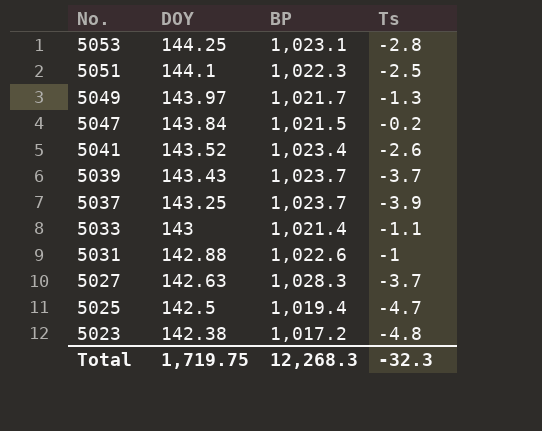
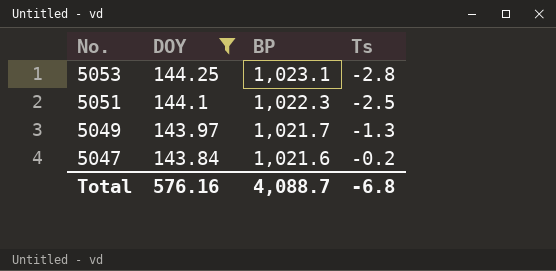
filter: none -> DOY >= 143.84
5047 | BP: 1,021.5 -> 1,021.6
Total | DOY: 1,719.75 -> 576.16
Total | BP: 12,268.3 -> 4,088.7
Total | Ts: -32.3 -> -6.8

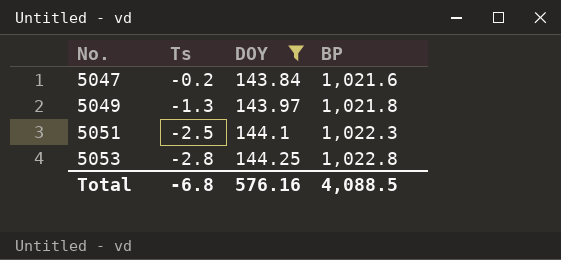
row order: No. descending -> No. ascending
column Ts | position: 4 -> 2
5049 | BP: 1,021.7 -> 1,021.8
5053 | BP: 1,023.1 -> 1,022.8
Total | BP: 4,088.7 -> 4,088.5

